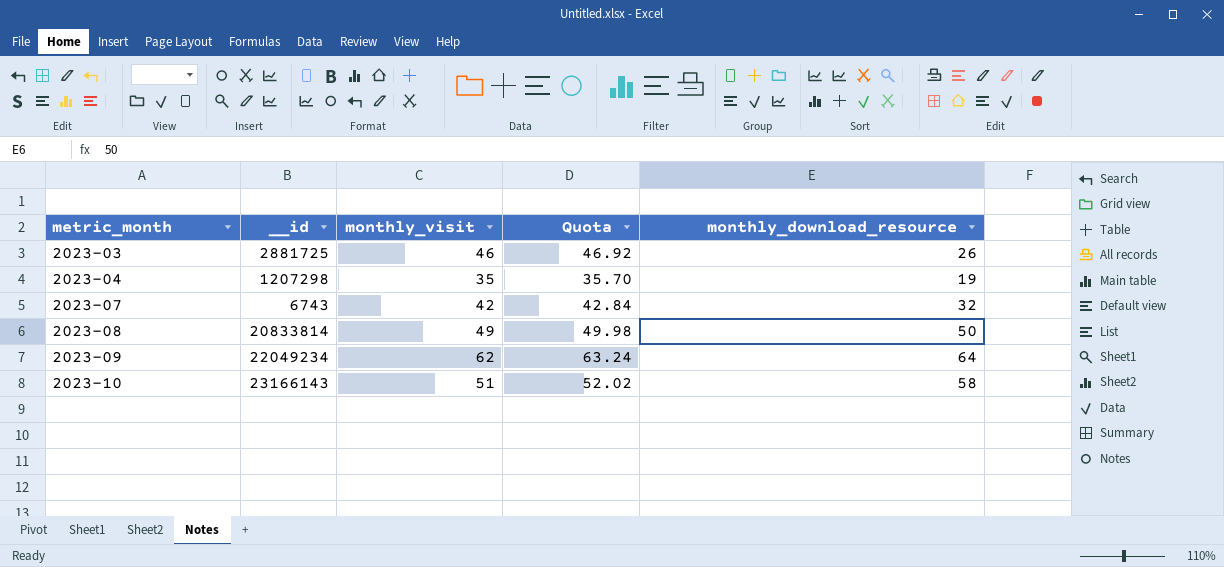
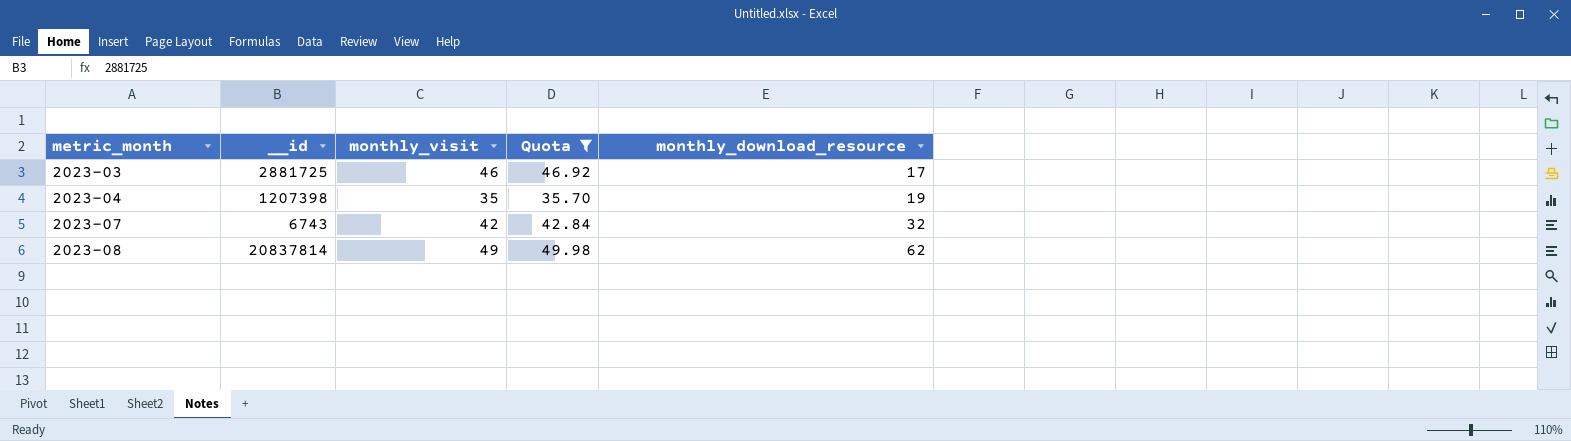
filter: none -> Quota <= 49.98
2023-03 | monthly_download_resource: 26 -> 17
2023-04 | __id: 1207298 -> 1207398
2023-08 | __id: 20833814 -> 20837814
2023-08 | monthly_download_resource: 50 -> 62

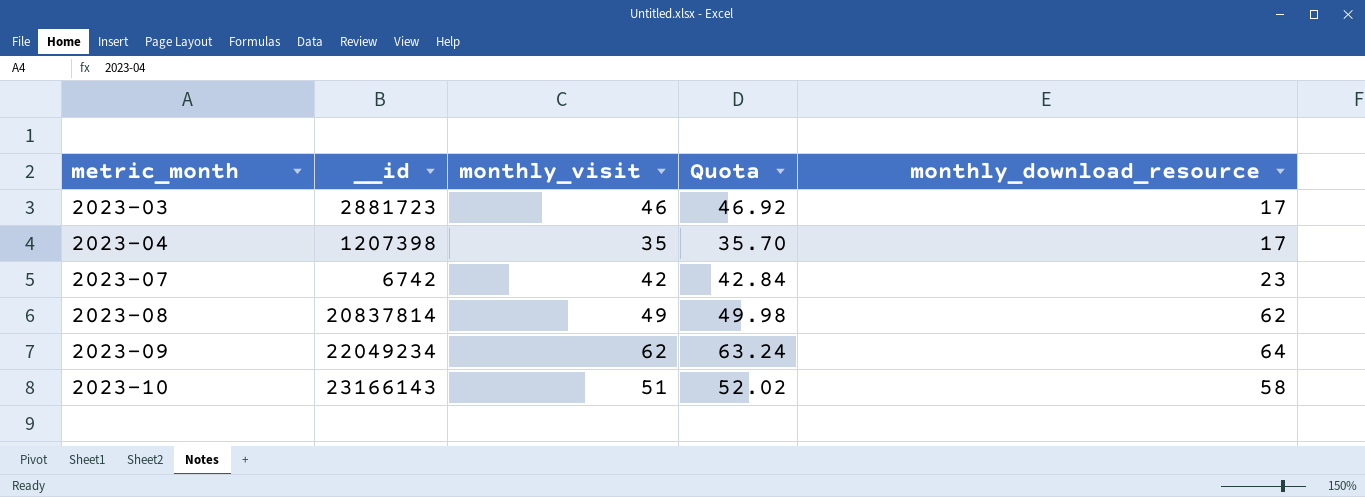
filter: Quota <= 49.98 -> none
2023-03 | __id: 2881725 -> 2881723
2023-04 | monthly_download_resource: 19 -> 17
2023-07 | __id: 6743 -> 6742
2023-07 | monthly_download_resource: 32 -> 23

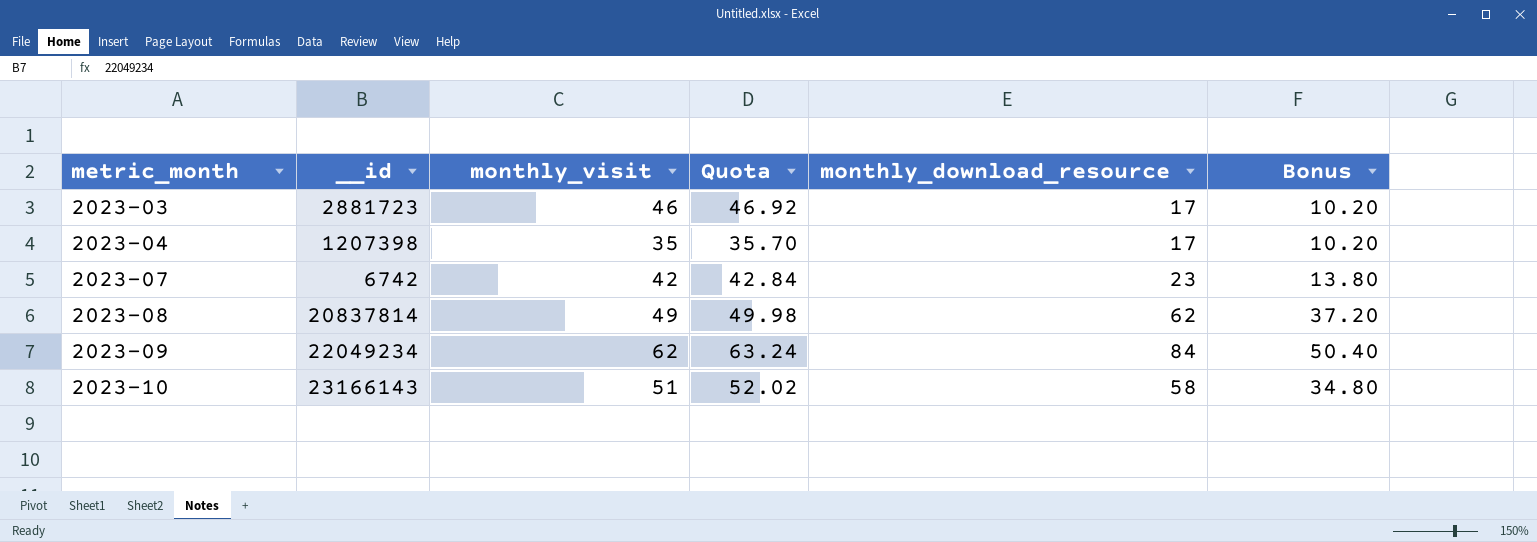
column Bonus | formula: none -> [monthly_download_resource] * 0.6
2023-09 | monthly_download_resource: 64 -> 84

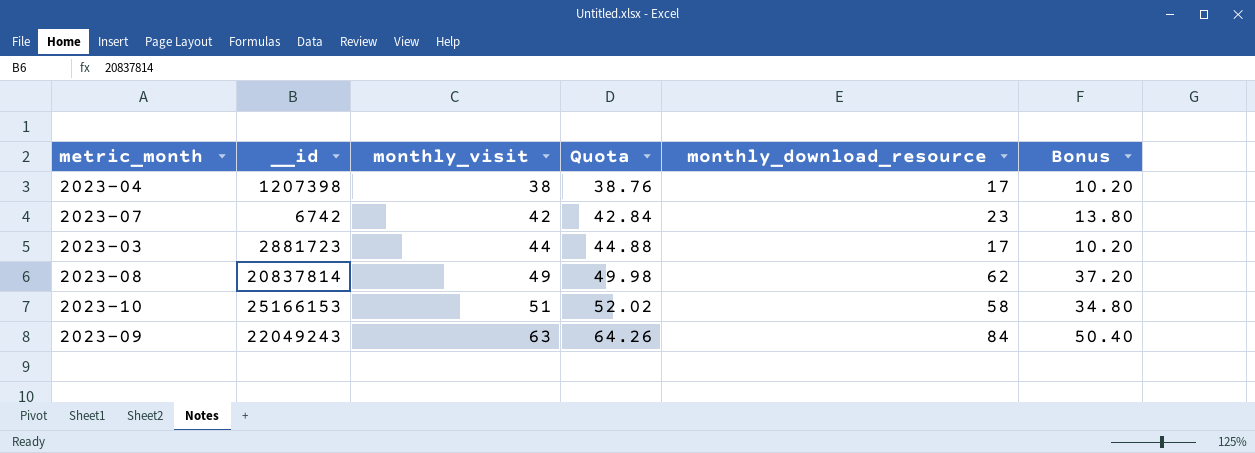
row order: metric_month ascending -> monthly_visit ascending
2023-04 | monthly_visit: 35 -> 38
2023-04 | Quota: 35.70 -> 38.76
2023-03 | monthly_visit: 46 -> 44
2023-03 | Quota: 46.92 -> 44.88
2023-10 | __id: 23166143 -> 25166153
2023-09 | __id: 22049234 -> 22049243
2023-09 | monthly_visit: 62 -> 63
2023-09 | Quota: 63.24 -> 64.26

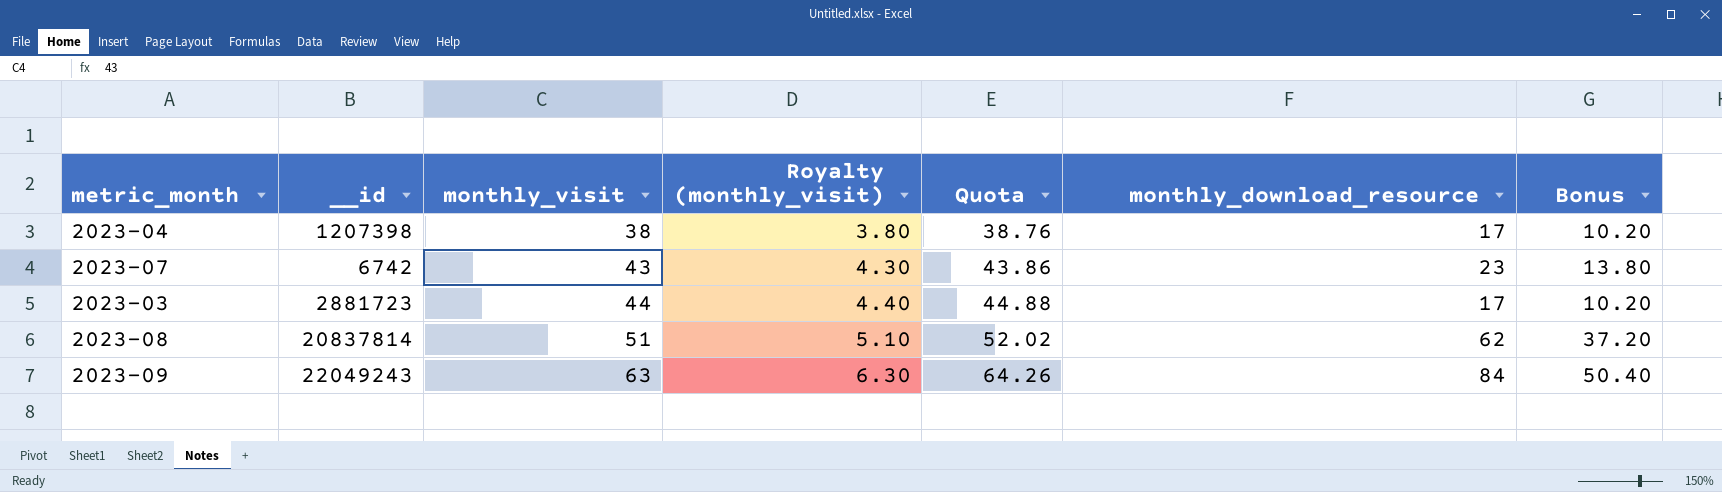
column Royalty (monthly_visit) | formula: none -> [monthly_visit] * 0.1
row 2023-10: 25166153 | 51 | 52.02 | 58 | 34.80 -> none
2023-07 | monthly_visit: 42 -> 43
2023-07 | Quota: 42.84 -> 43.86
2023-08 | monthly_visit: 49 -> 51
2023-08 | Quota: 49.98 -> 52.02

